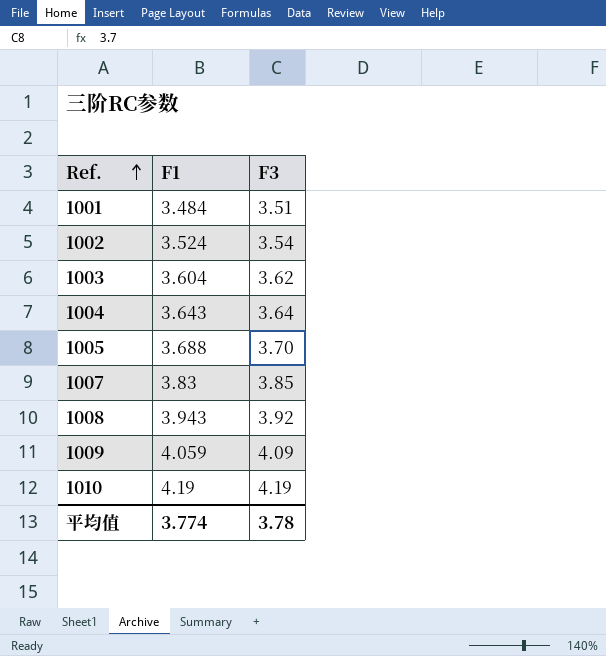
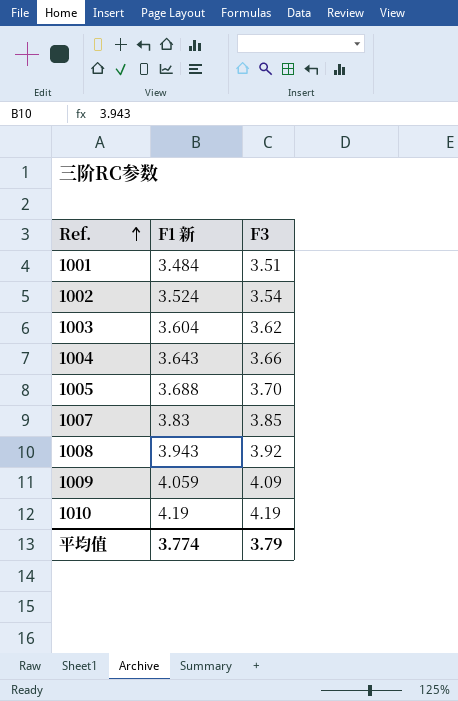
column name: F1 -> F1 新
1004 | F3: 3.64 -> 3.66
平均值 | F3: 3.78 -> 3.79

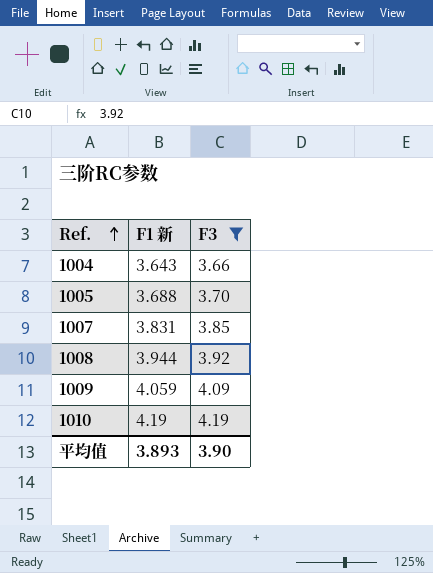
filter: none -> F3 >= 3.66
1007 | F1 新: 3.83 -> 3.831
1008 | F1 新: 3.943 -> 3.944
平均值 | F1 新: 3.774 -> 3.893
平均值 | F3: 3.79 -> 3.90

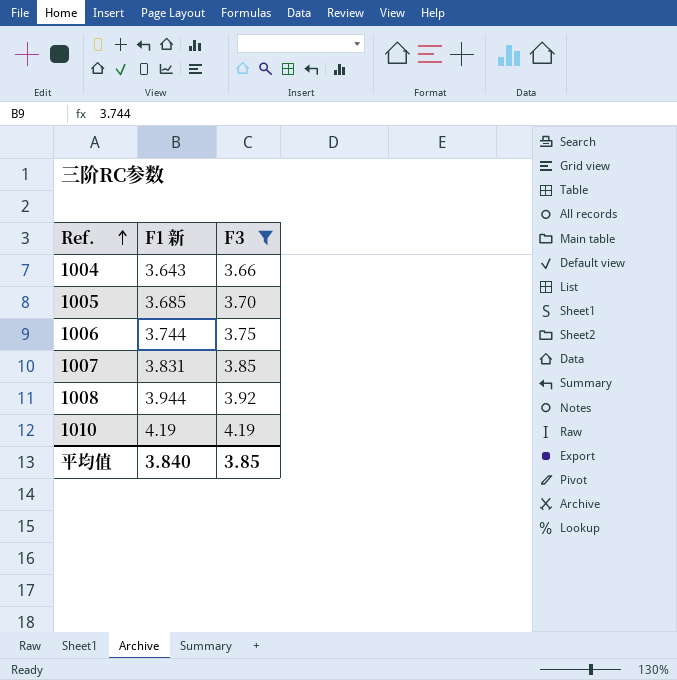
row 1009: 4.059 | 4.09 -> none
1005 | F1 新: 3.688 -> 3.685
row 1006: none -> 3.744 | 3.75
平均值 | F1 新: 3.893 -> 3.840
平均值 | F3: 3.90 -> 3.85

